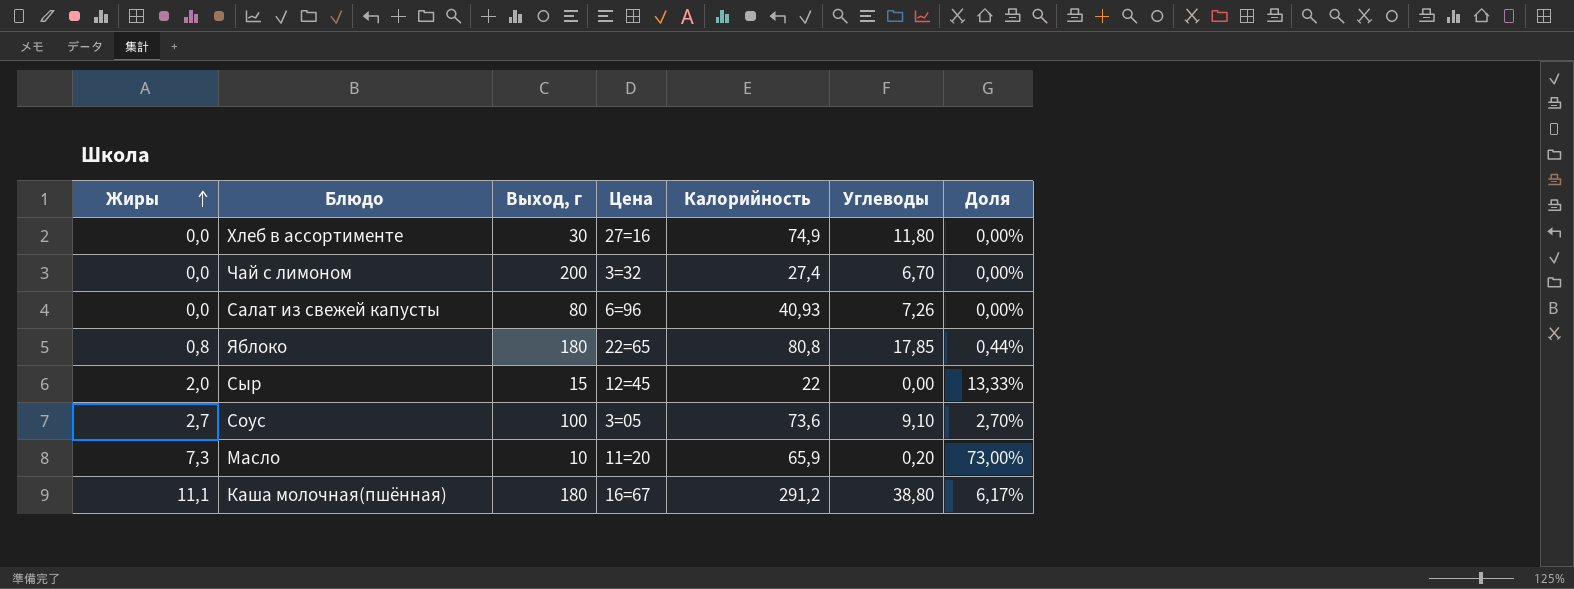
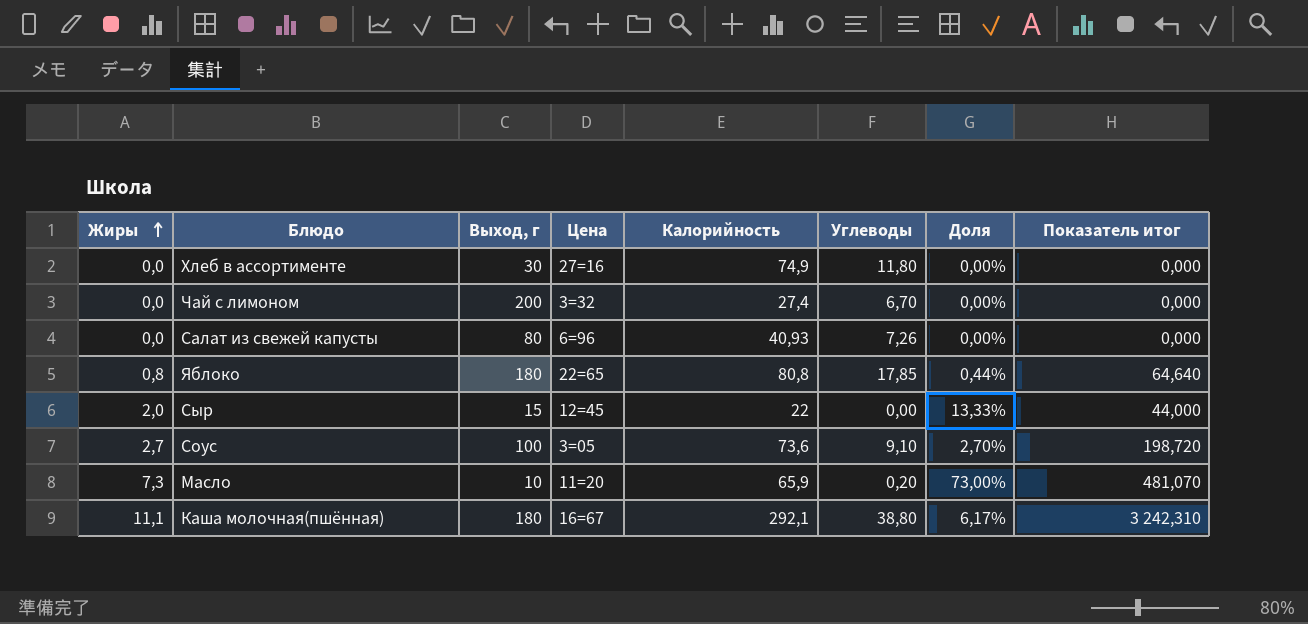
column Показатель итог | formula: none -> [Жиры] * [Калорийность]
Каша молочная(пшённая) | Калорийность: 291,2 -> 292,1

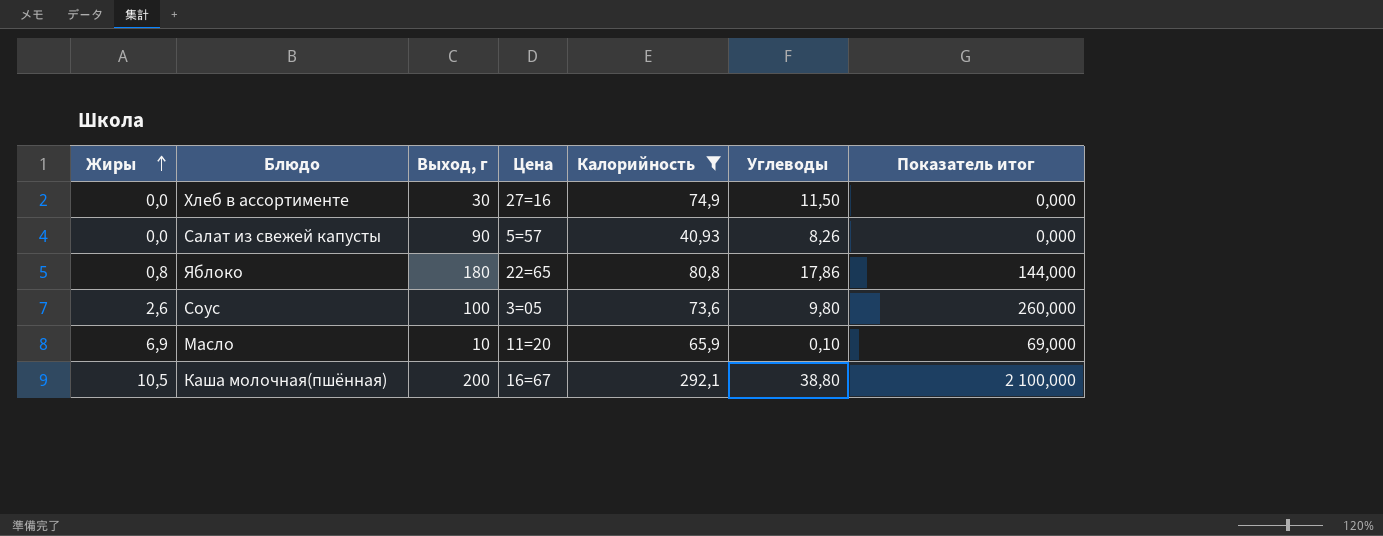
filter: none -> Калорийность >= 40,93
column Доля | formula: [Жиры] / [Выход, г] -> none
column Показатель итог | formula: [Жиры] * [Калорийность] -> [Жиры] * [Выход, г]
Хлеб в ассортименте | Углеводы: 11,80 -> 11,50
Салат из свежей капусты | Выход, г: 80 -> 90
Салат из свежей капусты | Цена: 6=96 -> 5=57
Салат из свежей капусты | Углеводы: 7,26 -> 8,26
Яблоко | Углеводы: 17,85 -> 17,86
Соус | Жиры: 2,7 -> 2,6
Соус | Углеводы: 9,10 -> 9,80
Масло | Жиры: 7,3 -> 6,9
Масло | Углеводы: 0,20 -> 0,10
Каша молочная(пшённая) | Жиры: 11,1 -> 10,5
Каша молочная(пшённая) | Выход, г: 180 -> 200

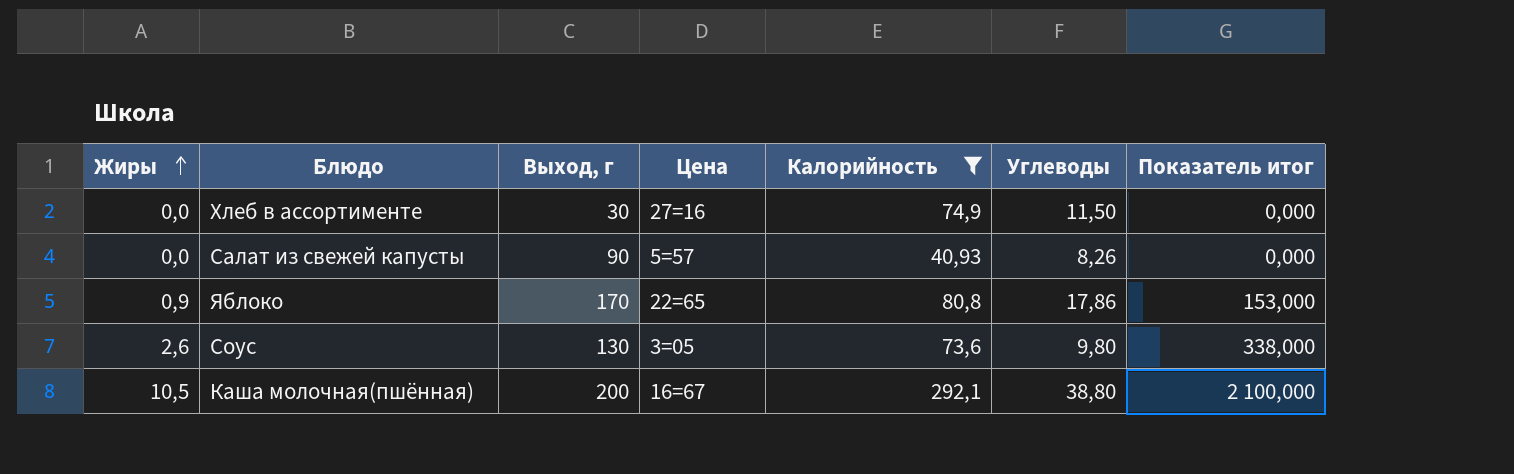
row Масло: 6,9 | 10 | 11=20 | 65,9 | 0,10 | 69,000 -> none
Яблоко | Жиры: 0,8 -> 0,9
Яблоко | Выход, г: 180 -> 170
Яблоко | Показатель итог: 144,000 -> 153,000
Соус | Выход, г: 100 -> 130
Соус | Показатель итог: 260,000 -> 338,000

